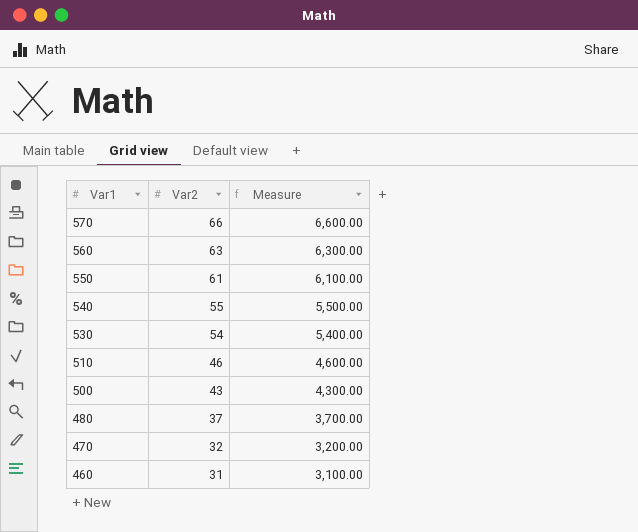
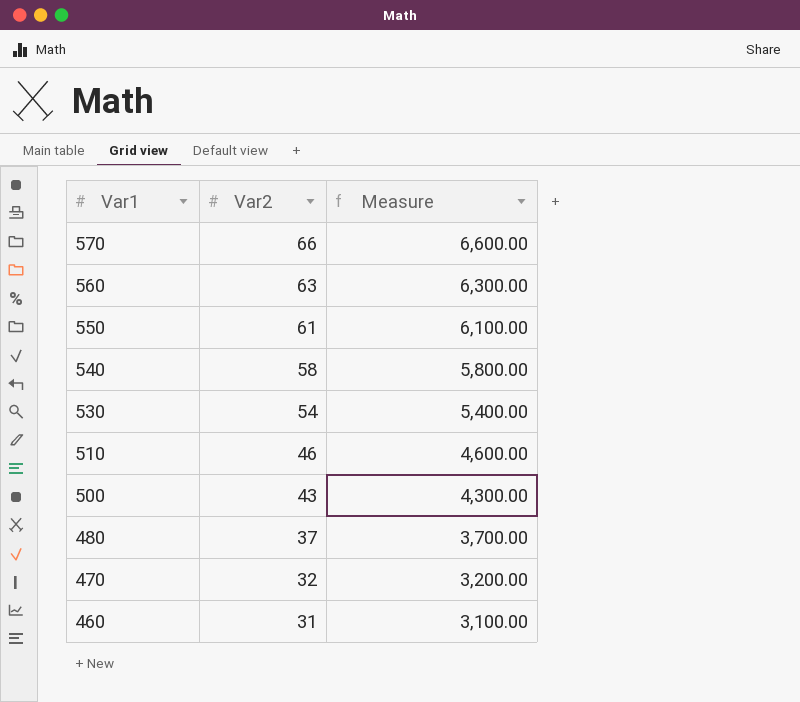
540 | Var2: 55 -> 58
540 | Measure: 5,500.00 -> 5,800.00

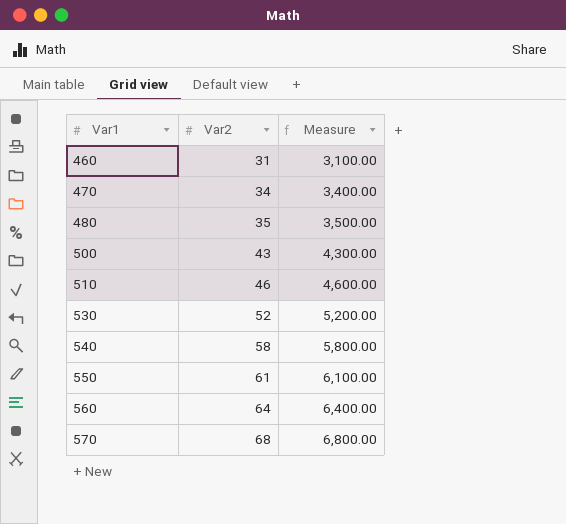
row order: Var1 descending -> Var1 ascending
470 | Var2: 32 -> 34
470 | Measure: 3,200.00 -> 3,400.00
480 | Var2: 37 -> 35
480 | Measure: 3,700.00 -> 3,500.00
530 | Var2: 54 -> 52
530 | Measure: 5,400.00 -> 5,200.00
560 | Var2: 63 -> 64
560 | Measure: 6,300.00 -> 6,400.00
570 | Var2: 66 -> 68
570 | Measure: 6,600.00 -> 6,800.00

